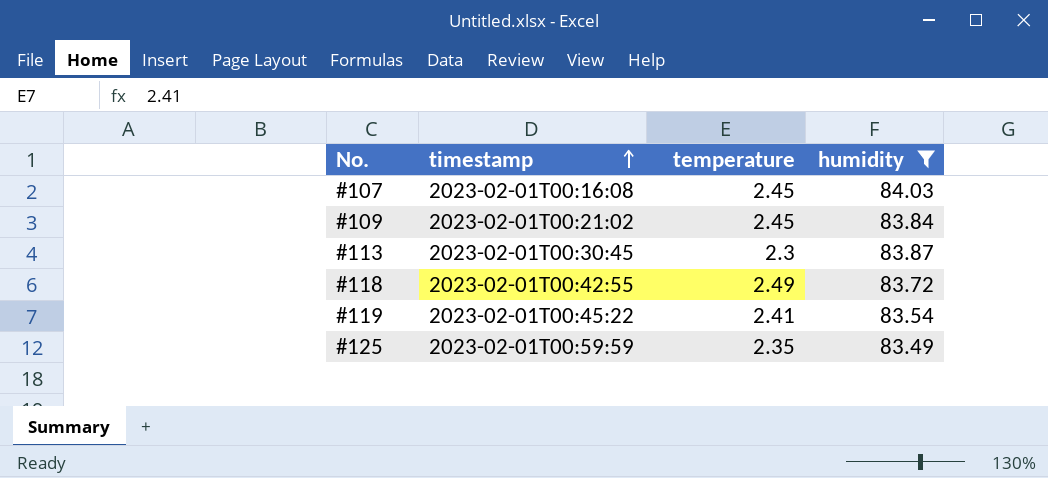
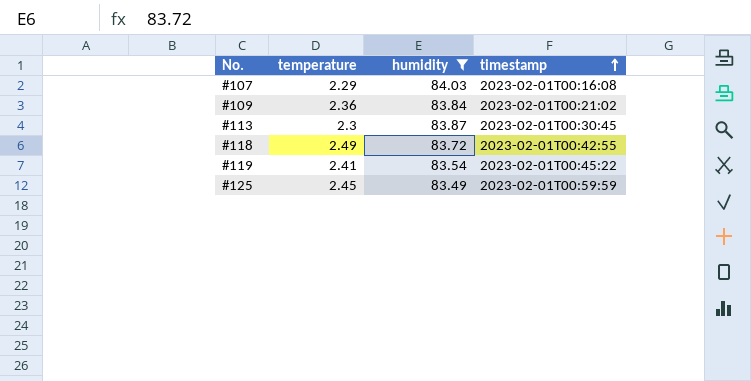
column timestamp | position: 2 -> 4
#107 | temperature: 2.45 -> 2.29
#109 | temperature: 2.45 -> 2.36
#125 | temperature: 2.35 -> 2.45

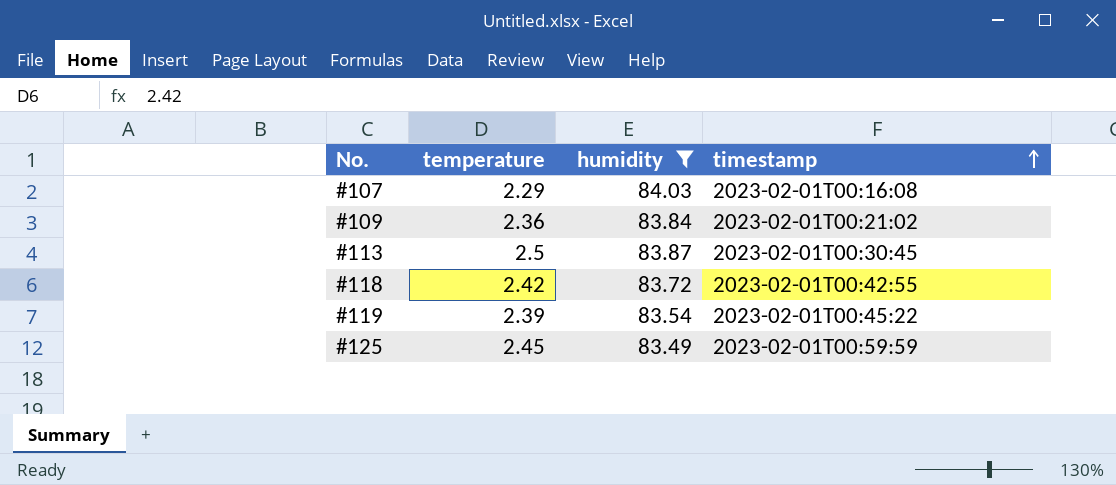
#113 | temperature: 2.3 -> 2.5
#118 | temperature: 2.49 -> 2.42
#119 | temperature: 2.41 -> 2.39

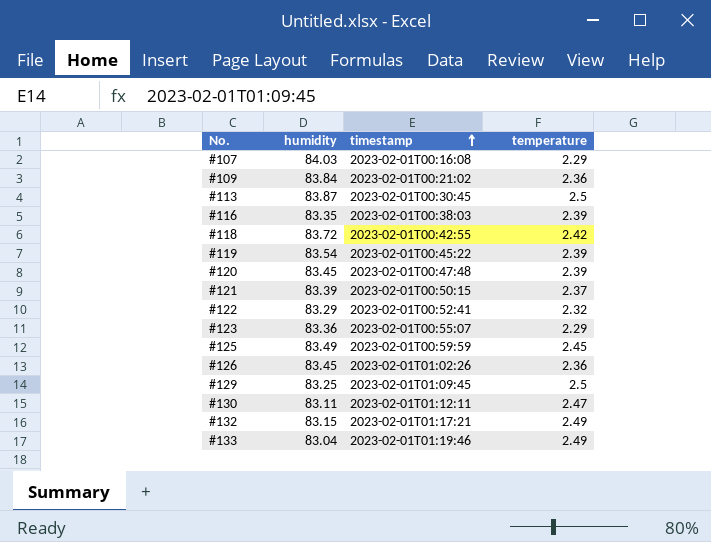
filter: humidity >= 83.49 -> none
column temperature | position: 2 -> 4

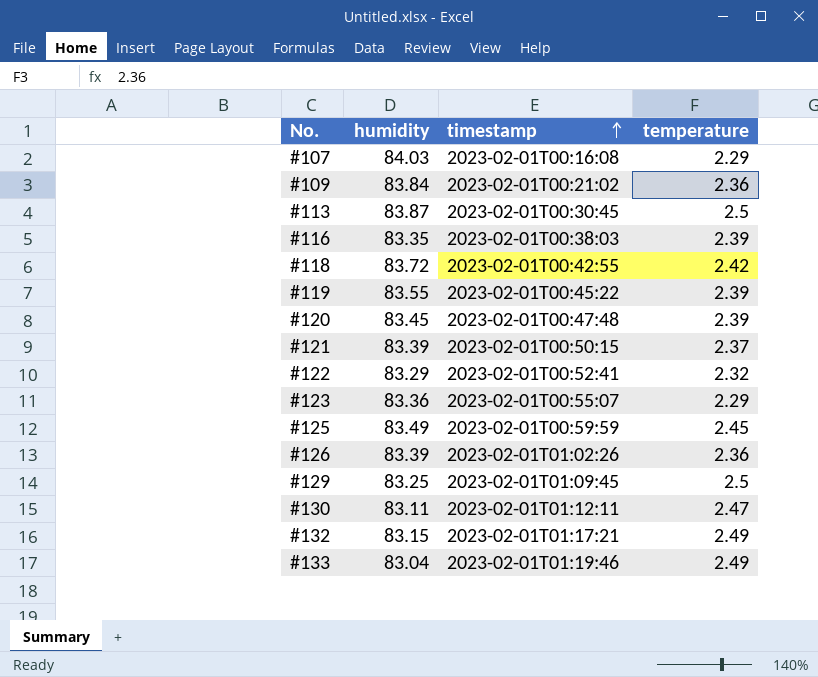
#119 | humidity: 83.54 -> 83.55
#126 | humidity: 83.45 -> 83.39

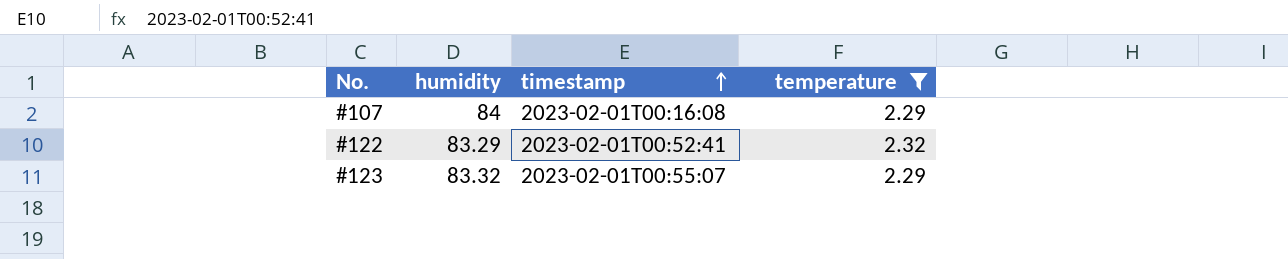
filter: none -> temperature <= 2.32
#107 | humidity: 84.03 -> 84
#123 | humidity: 83.36 -> 83.32

